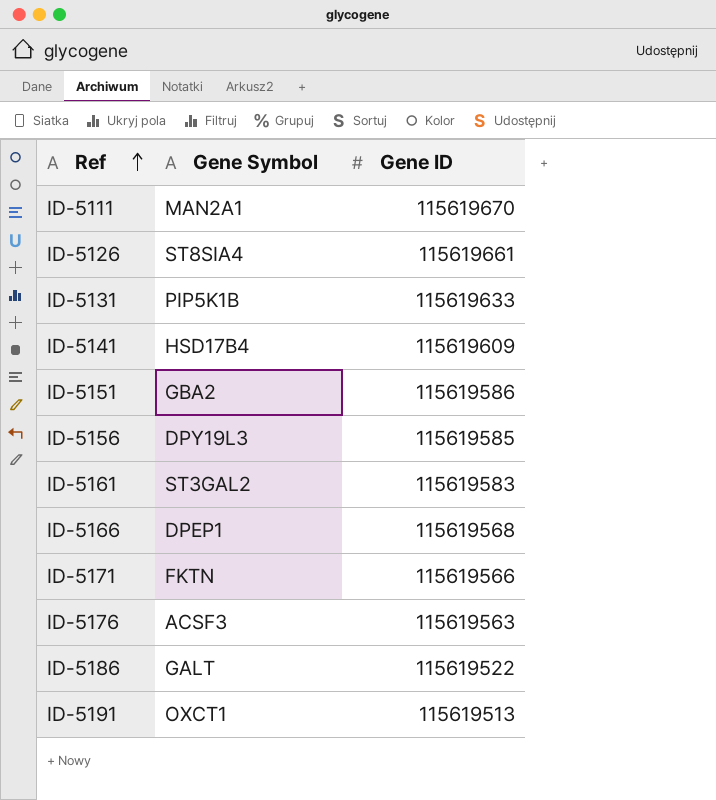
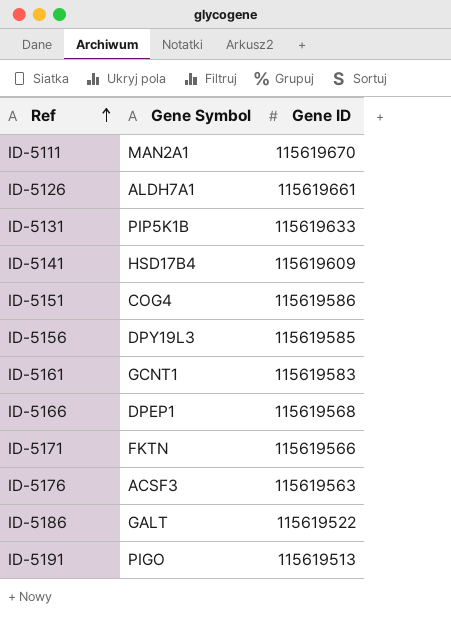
ID-5126 | Gene Symbol: ST8SIA4 -> ALDH7A1
ID-5151 | Gene Symbol: GBA2 -> COG4
ID-5161 | Gene Symbol: ST3GAL2 -> GCNT1
ID-5191 | Gene Symbol: OXCT1 -> PIGO

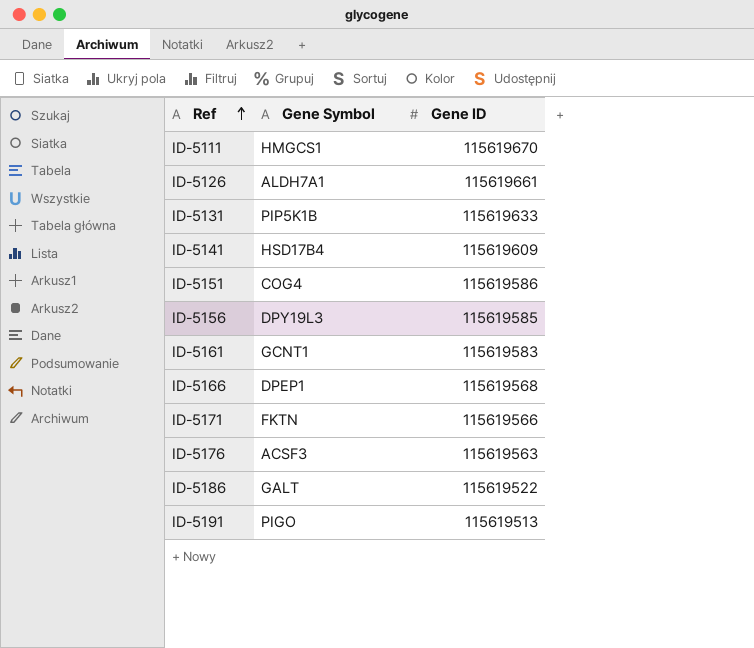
ID-5111 | Gene Symbol: MAN2A1 -> HMGCS1

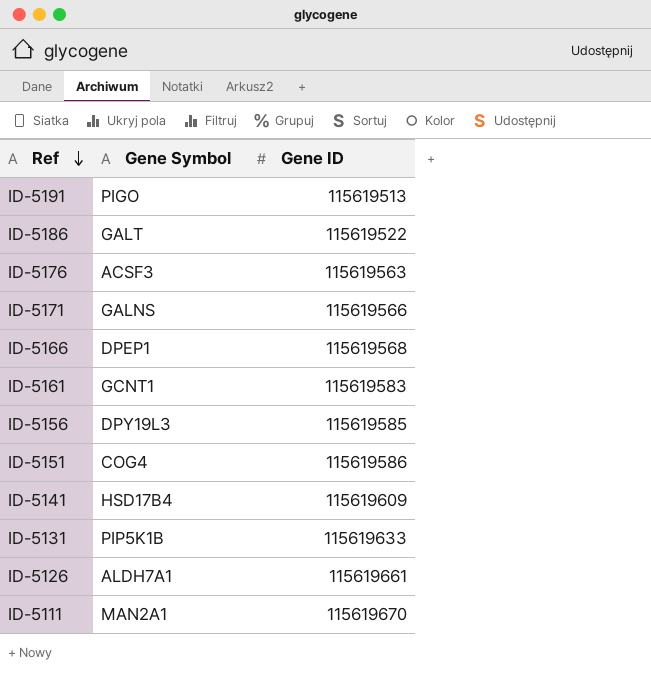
row order: Ref ascending -> Ref descending
ID-5171 | Gene Symbol: FKTN -> GALNS
ID-5111 | Gene Symbol: HMGCS1 -> MAN2A1

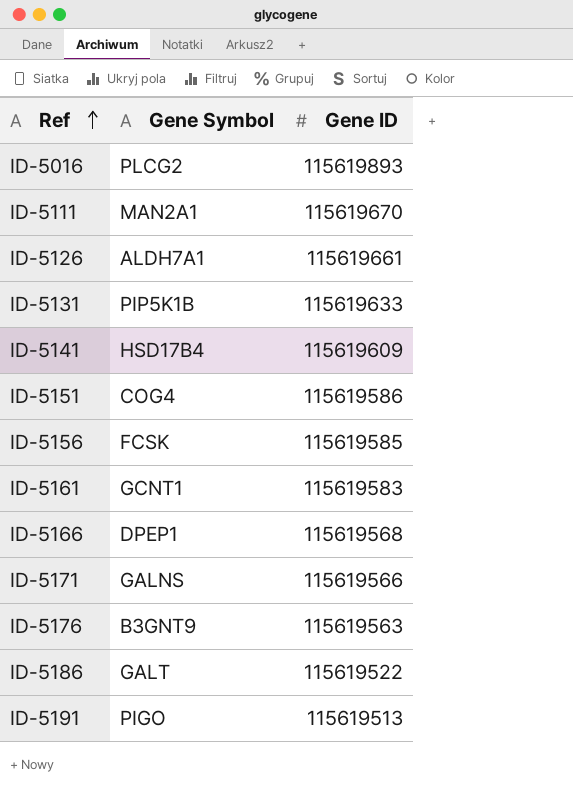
row order: Ref descending -> Ref ascending
row ID-5016: none -> PLCG2 | 115619893
ID-5156 | Gene Symbol: DPY19L3 -> FCSK
ID-5176 | Gene Symbol: ACSF3 -> B3GNT9

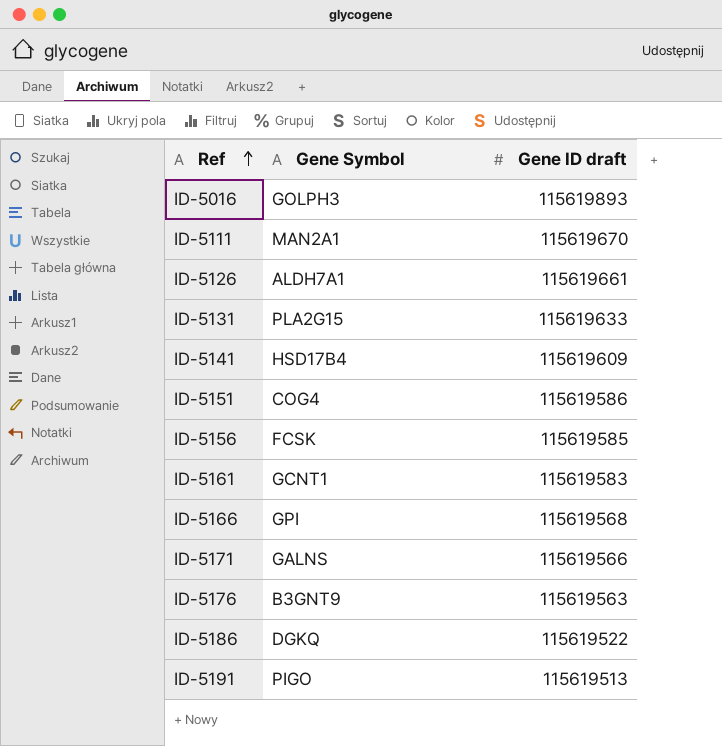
column name: Gene ID -> Gene ID draft
ID-5016 | Gene Symbol: PLCG2 -> GOLPH3
ID-5131 | Gene Symbol: PIP5K1B -> PLA2G15
ID-5166 | Gene Symbol: DPEP1 -> GPI
ID-5186 | Gene Symbol: GALT -> DGKQ

